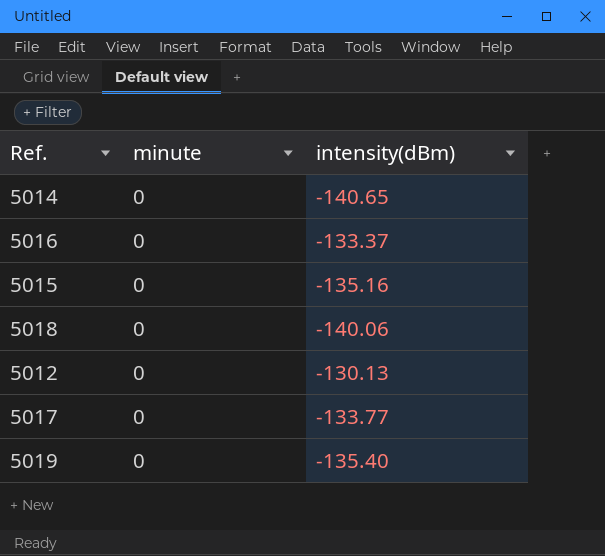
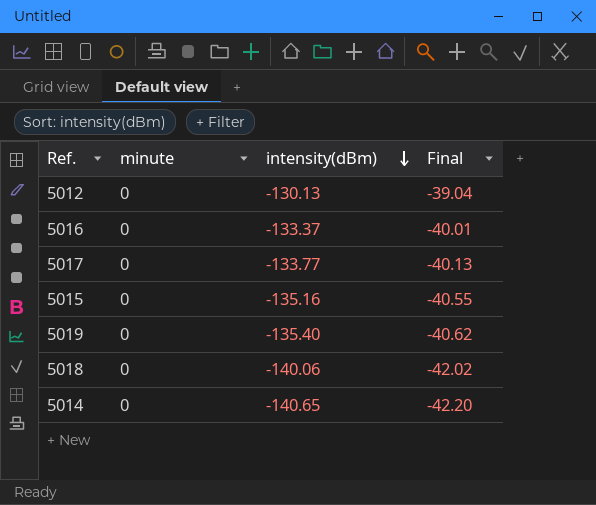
row order: none -> intensity(dBm) descending
column Final | formula: none -> [intensity(dBm)] * 0.3

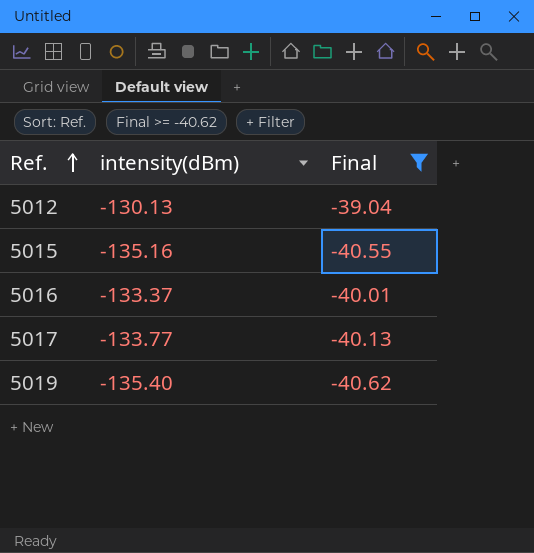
filter: none -> Final >= -40.62
row order: intensity(dBm) descending -> Ref. ascending
column minute | position: 2 -> none

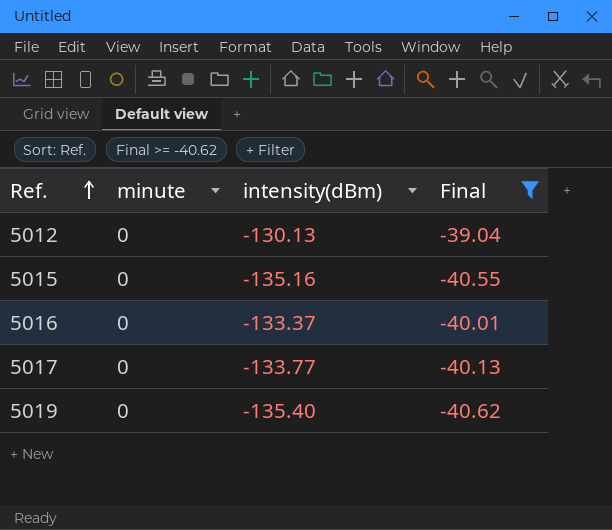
column minute | position: none -> 2

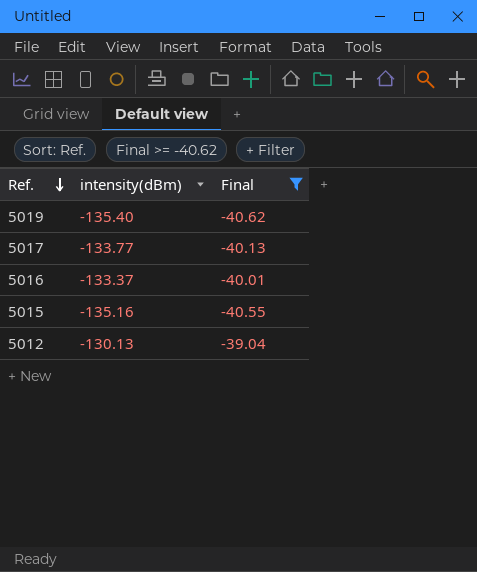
row order: Ref. ascending -> Ref. descending
column minute | position: 2 -> none

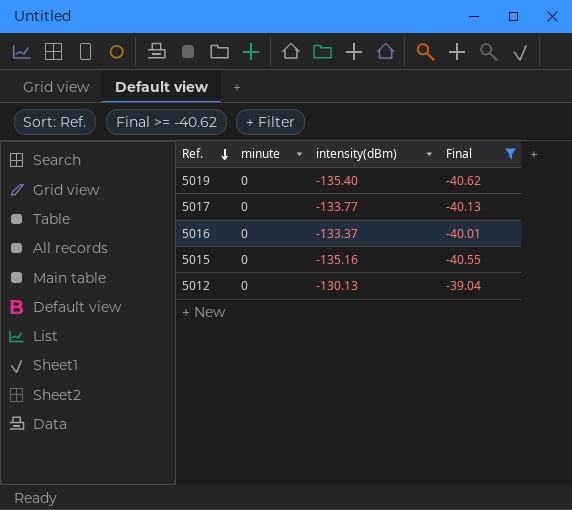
column minute | position: none -> 2

